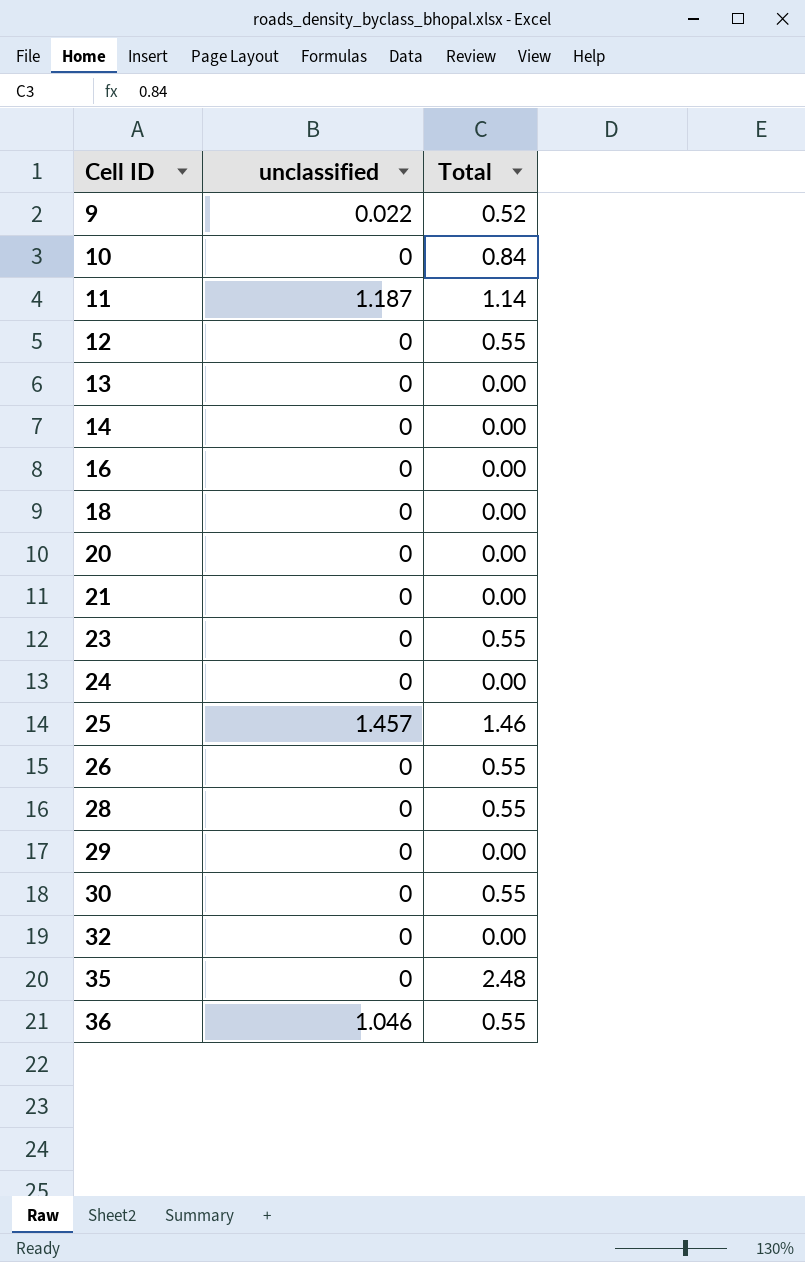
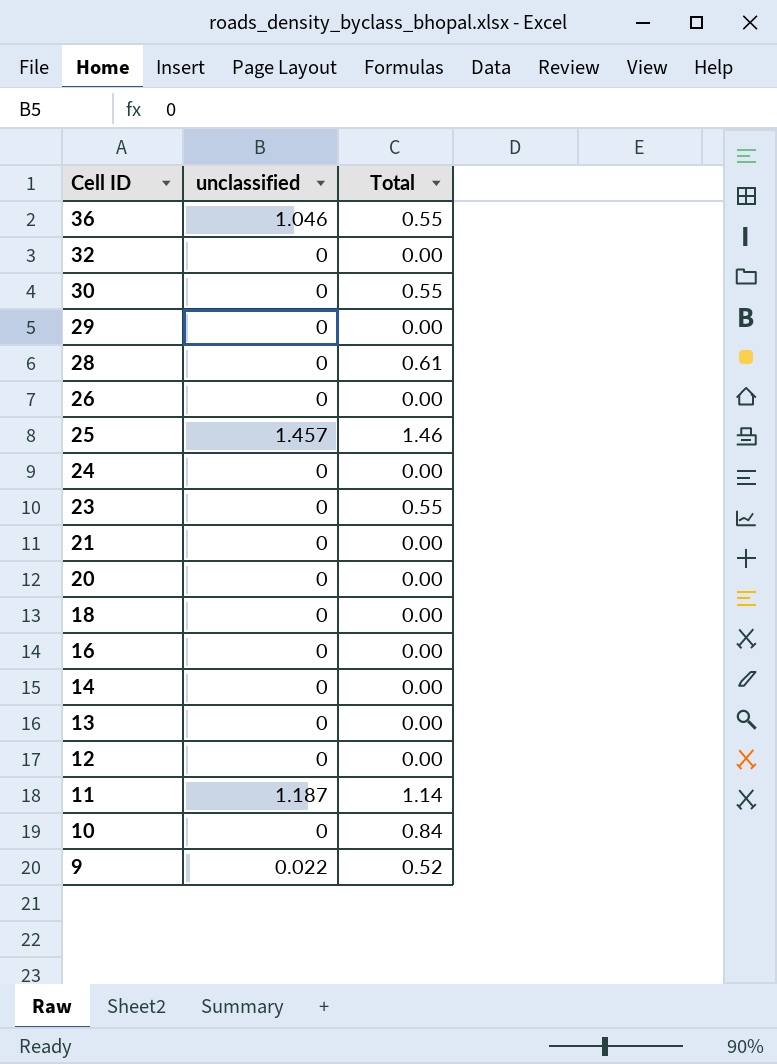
row order: Cell ID ascending -> Cell ID descending
row 35: 0 | 2.48 -> none
28 | Total: 0.55 -> 0.61
26 | Total: 0.55 -> 0.00
12 | Total: 0.55 -> 0.00

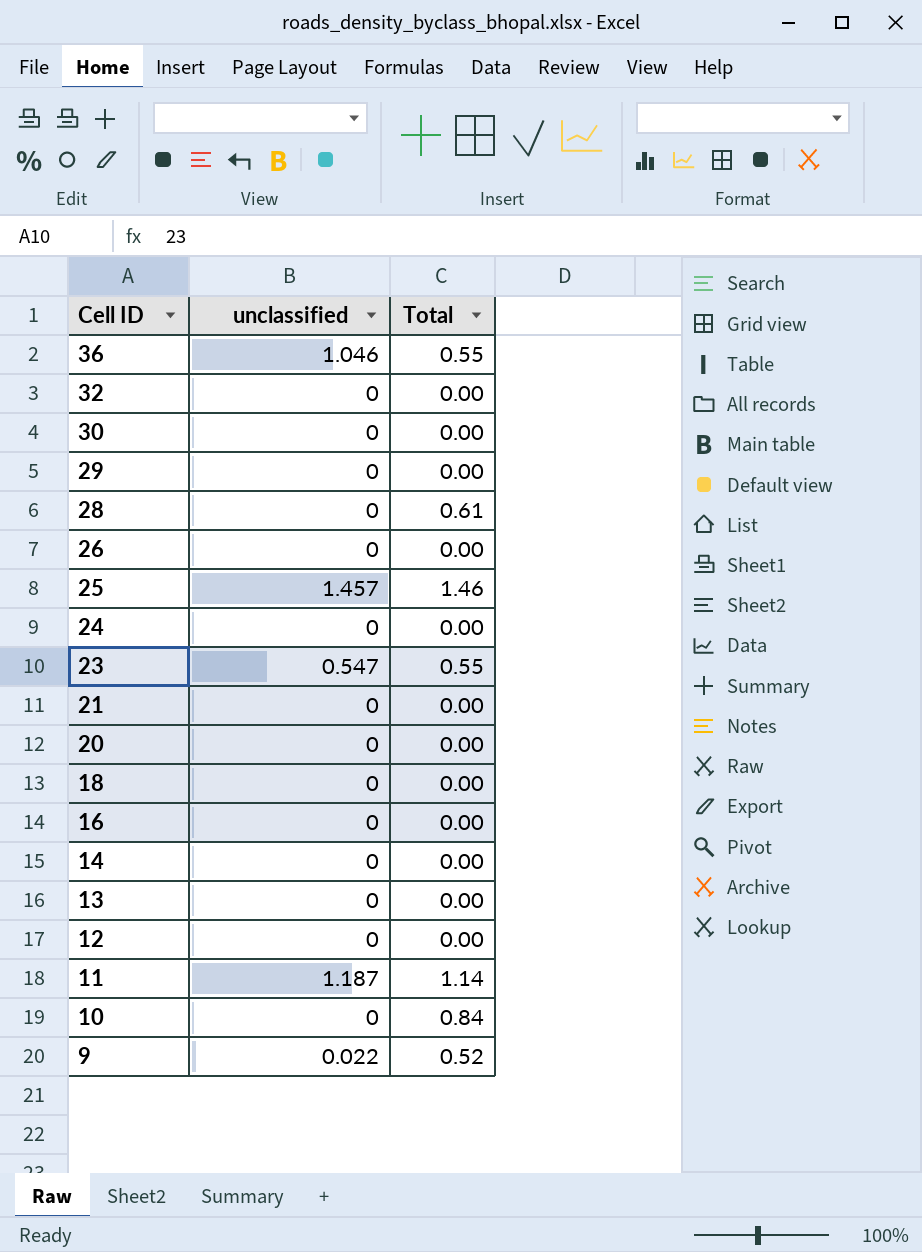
30 | Total: 0.55 -> 0.00
23 | unclassified: 0 -> 0.547

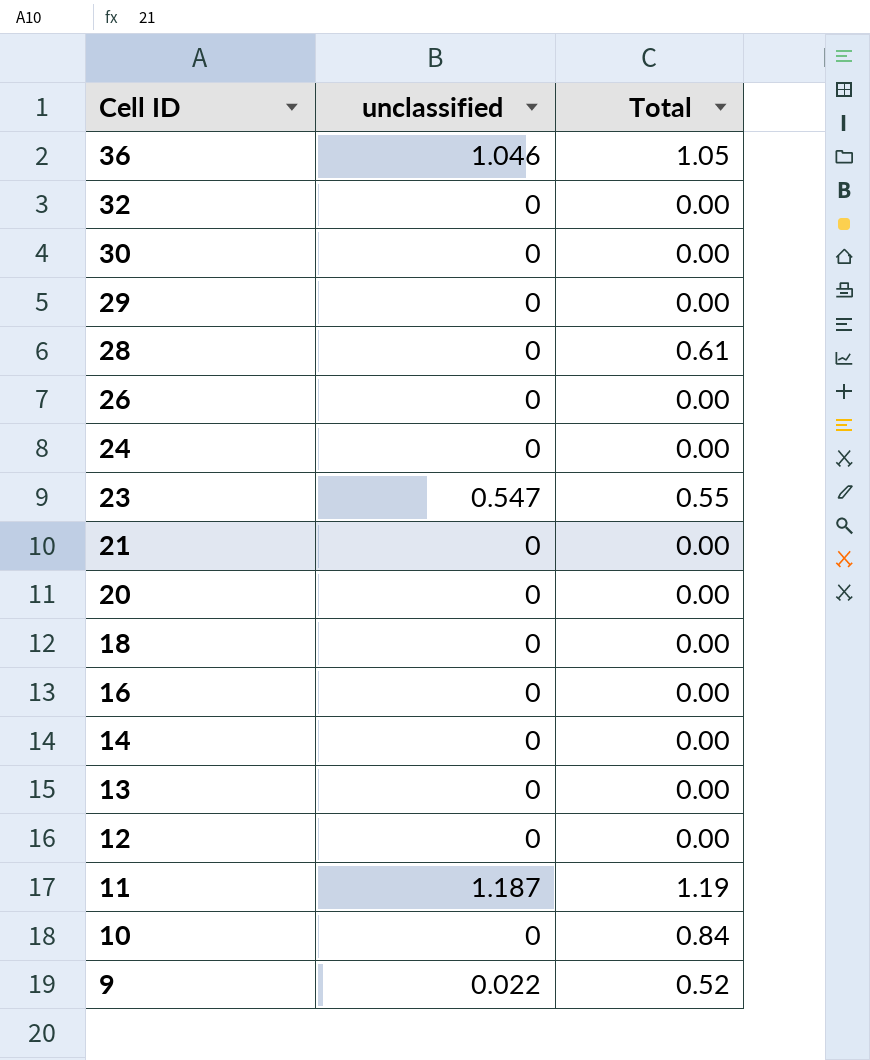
row 25: 1.457 | 1.46 -> none
36 | Total: 0.55 -> 1.05
11 | Total: 1.14 -> 1.19

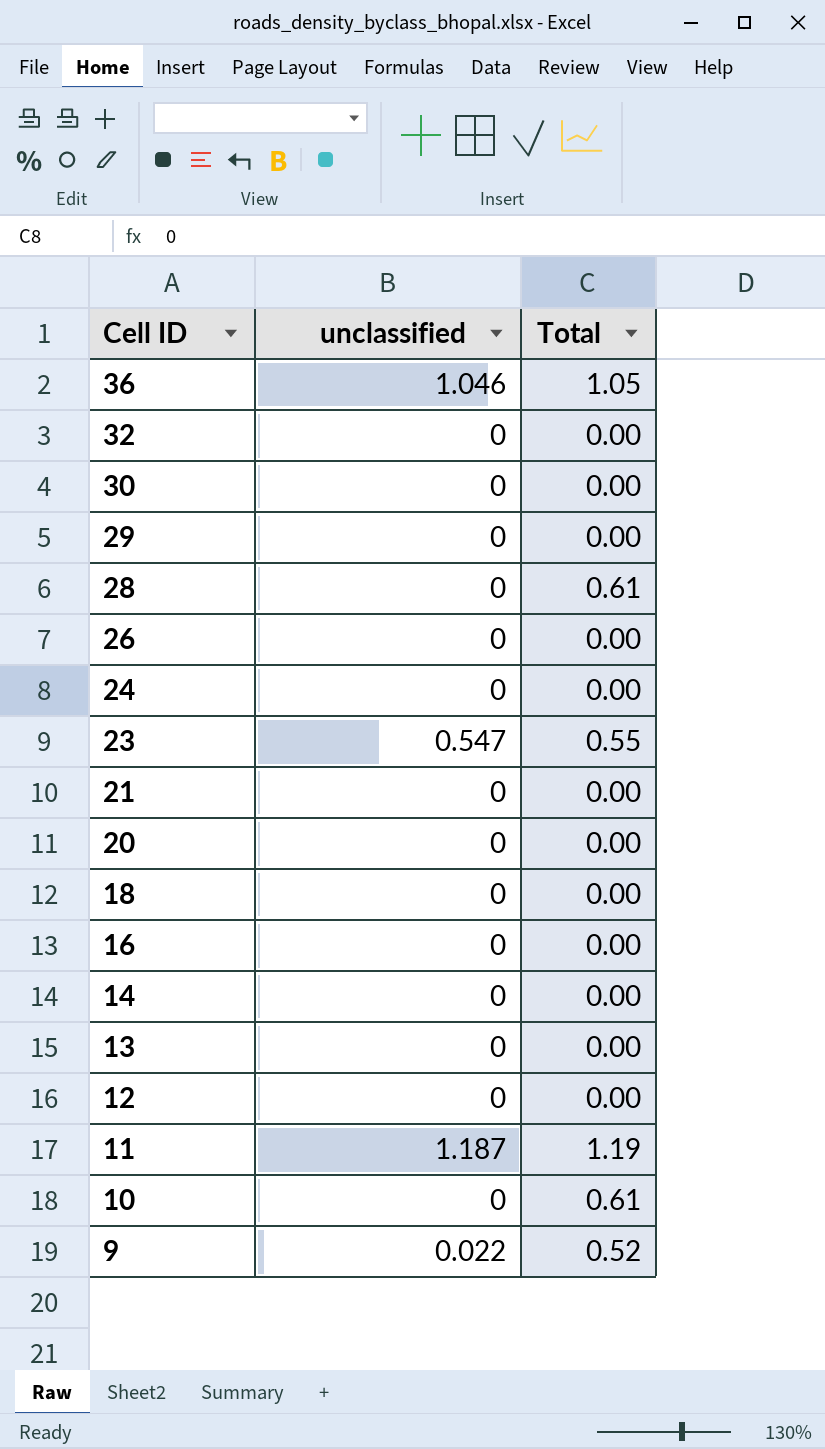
10 | Total: 0.84 -> 0.61

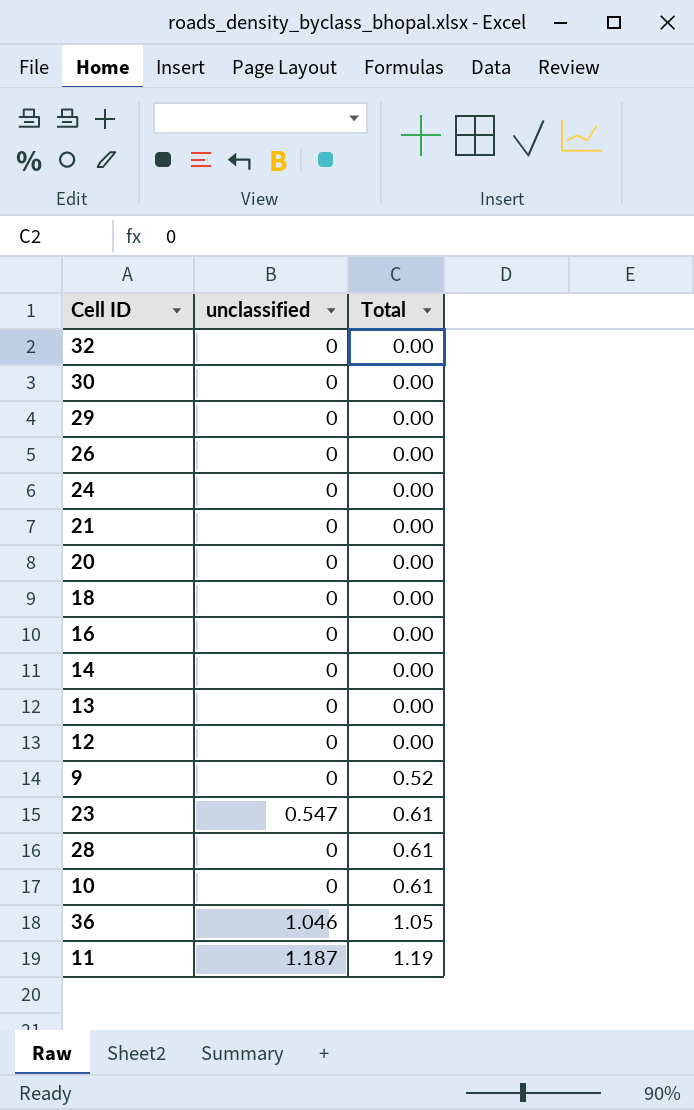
row order: Cell ID descending -> Total ascending
9 | unclassified: 0.022 -> 0
23 | Total: 0.55 -> 0.61

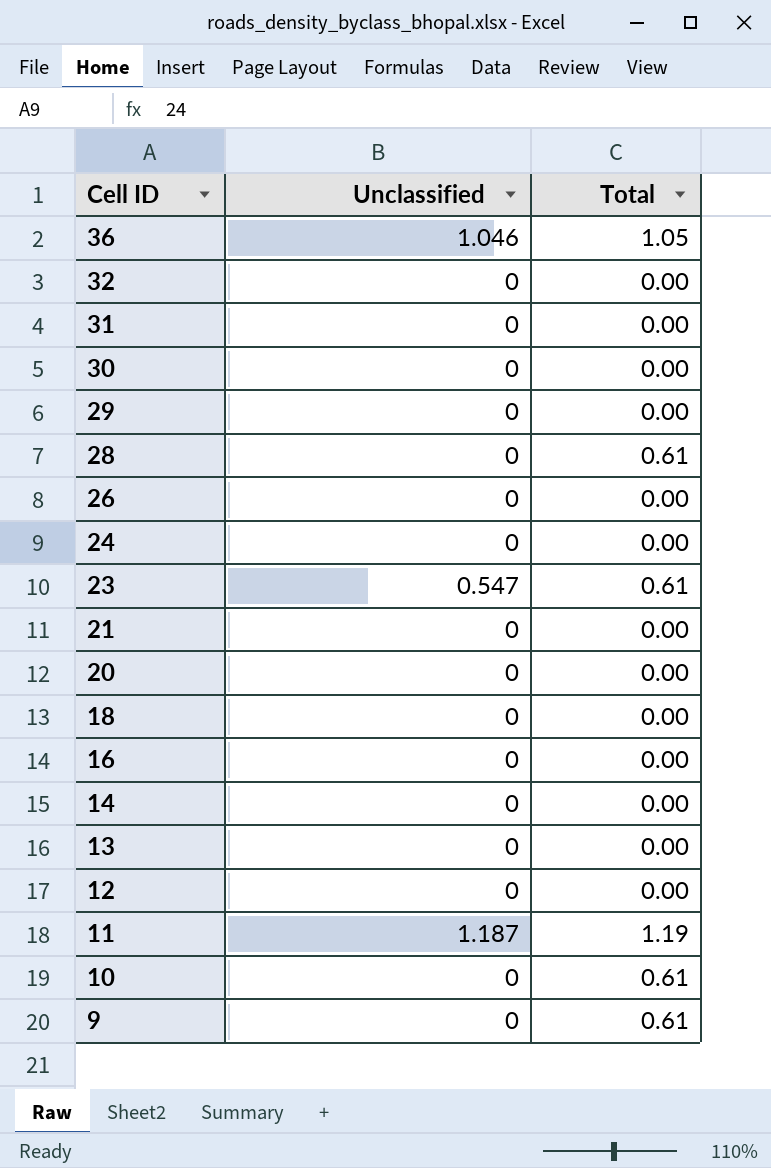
row order: Total ascending -> Cell ID descending
column name: unclassified -> Unclassified
row 31: none -> 0 | 0.00
9 | Total: 0.52 -> 0.61

